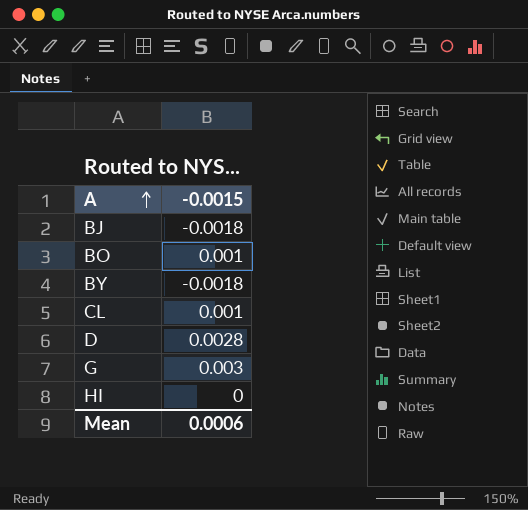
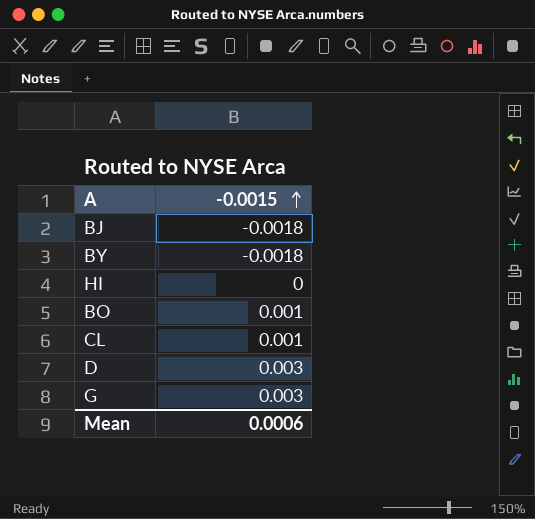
row order: A ascending -> -0.0015 ascending
D | -0.0015: 0.0028 -> 0.003

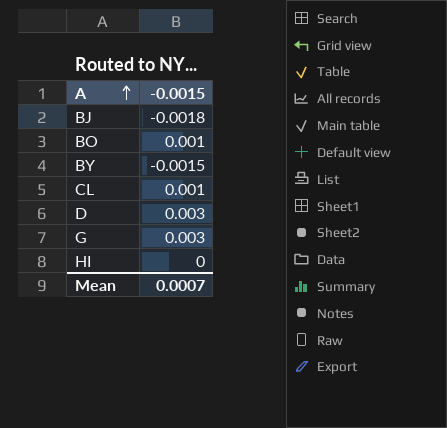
row order: -0.0015 ascending -> A ascending
BY | -0.0015: -0.0018 -> -0.0015
Mean | -0.0015: 0.0006 -> 0.0007

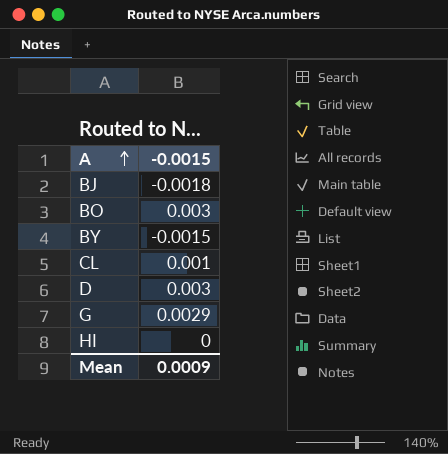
BO | -0.0015: 0.001 -> 0.003
G | -0.0015: 0.003 -> 0.0029
Mean | -0.0015: 0.0007 -> 0.0009

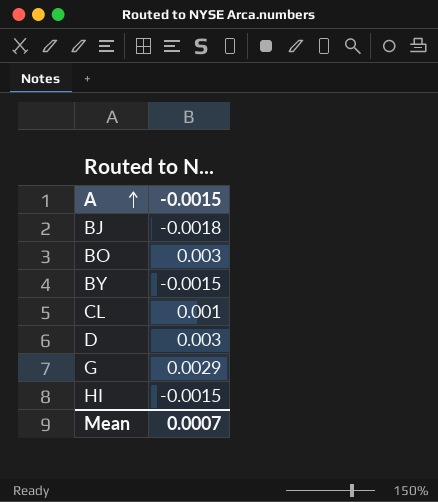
HI | -0.0015: 0 -> -0.0015
Mean | -0.0015: 0.0009 -> 0.0007

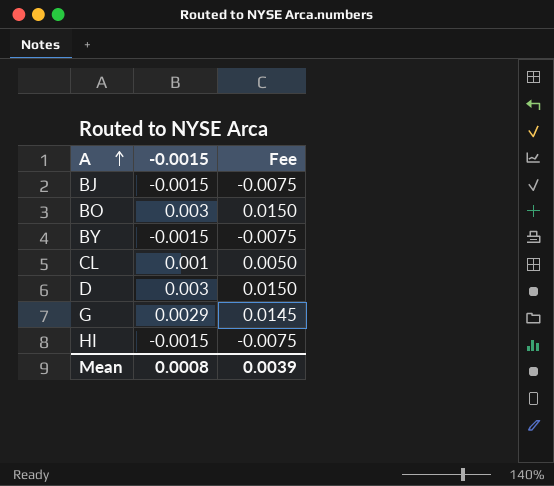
column Fee | formula: none -> [-0.0015] * 5
BJ | -0.0015: -0.0018 -> -0.0015
Mean | -0.0015: 0.0007 -> 0.0008

